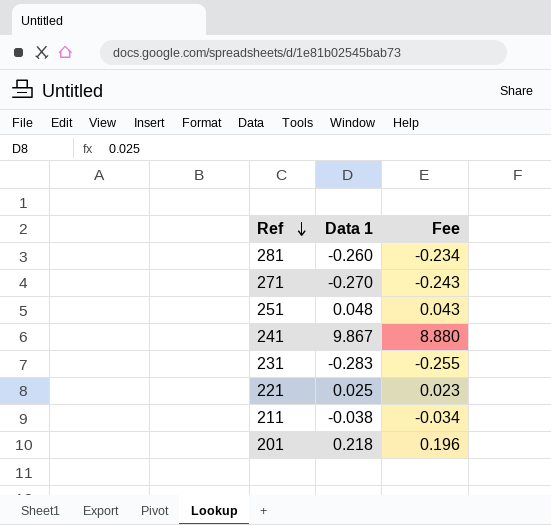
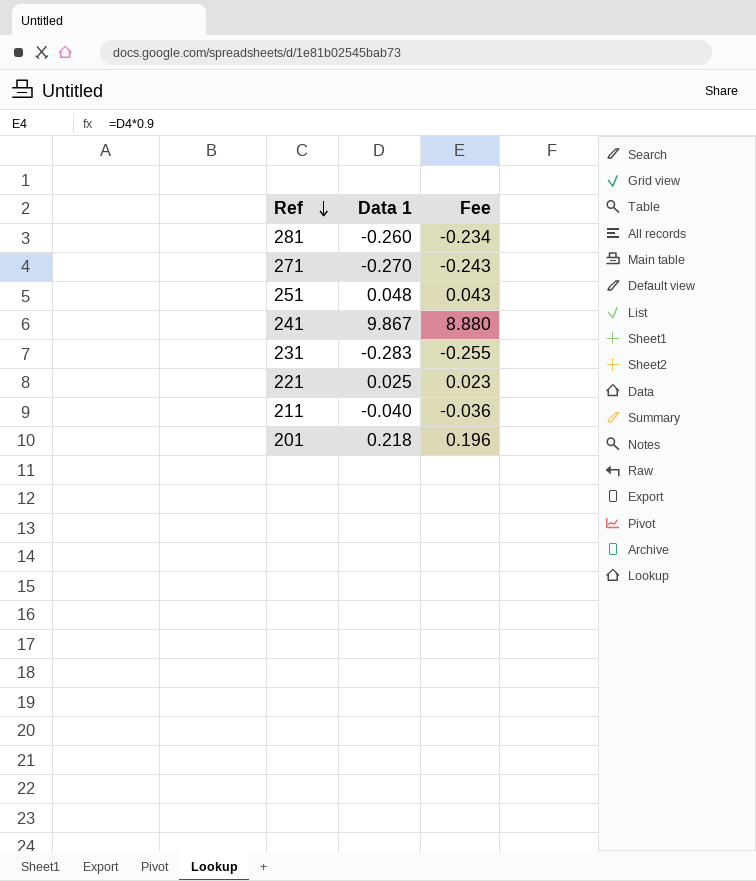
211 | Data 1: -0.038 -> -0.040
211 | Fee: -0.034 -> -0.036

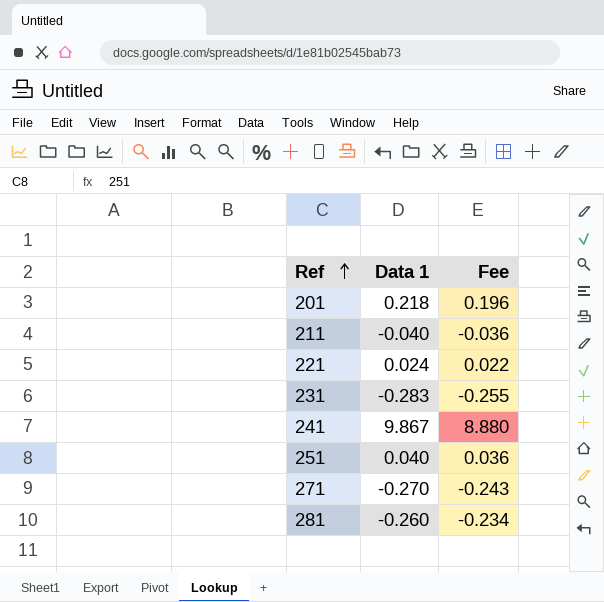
row order: Ref descending -> Ref ascending
221 | Data 1: 0.025 -> 0.024
221 | Fee: 0.023 -> 0.022
251 | Data 1: 0.048 -> 0.040
251 | Fee: 0.043 -> 0.036

